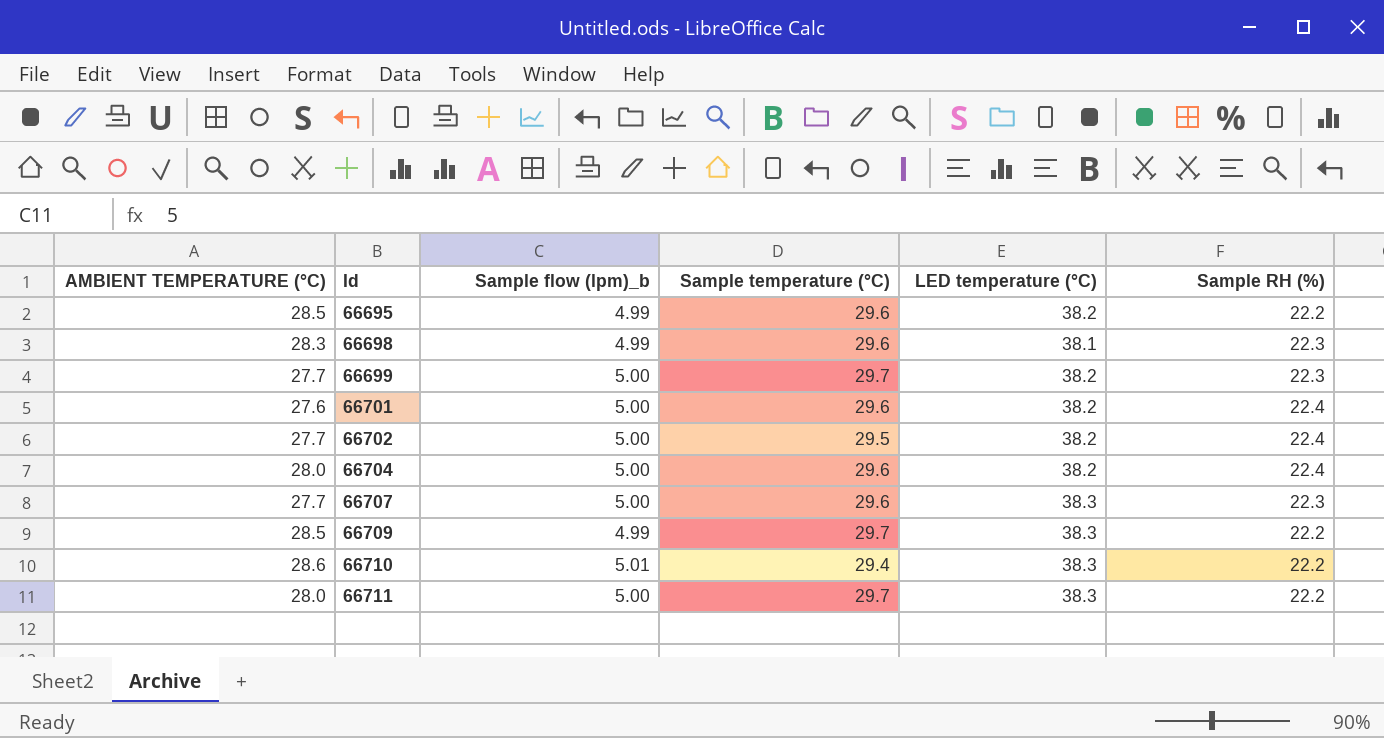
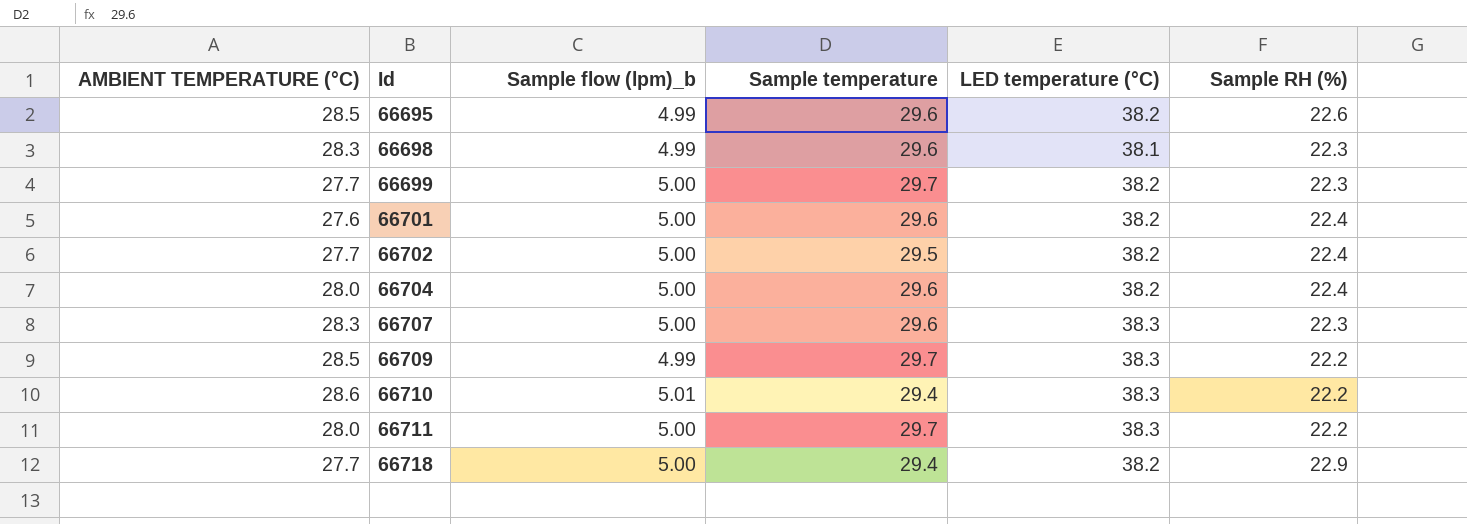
column name: Sample temperature (°C) -> Sample temperature
66695 | Sample RH (%): 22.2 -> 22.6
66707 | AMBIENT TEMPERATURE (°C): 27.7 -> 28.3
row 66718: none -> 27.7 | 5.00 | 29.4 | 38.2 | 22.9

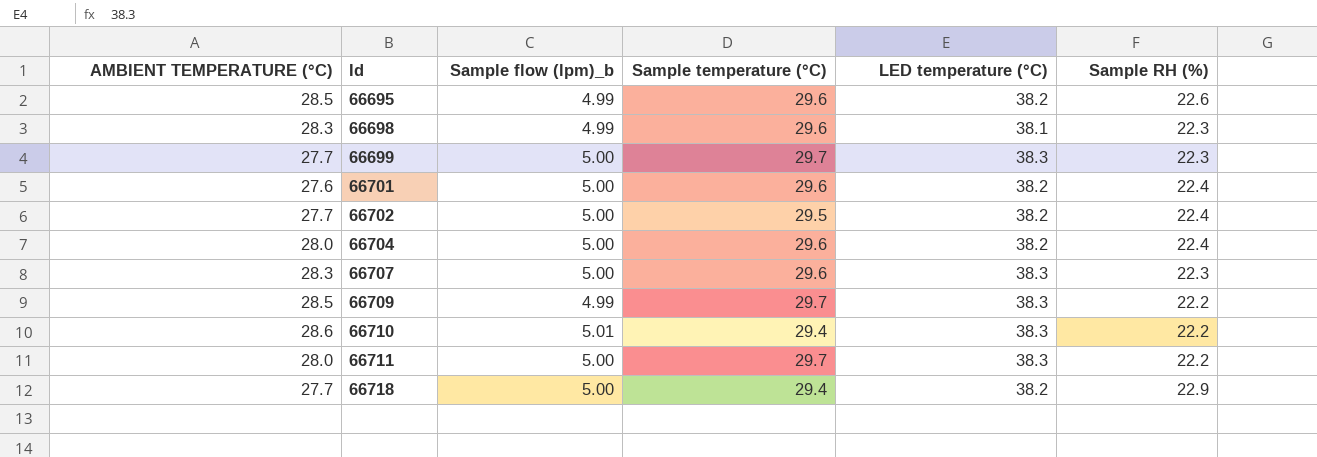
column name: Sample temperature -> Sample temperature (°C)
66699 | LED temperature (°C): 38.2 -> 38.3

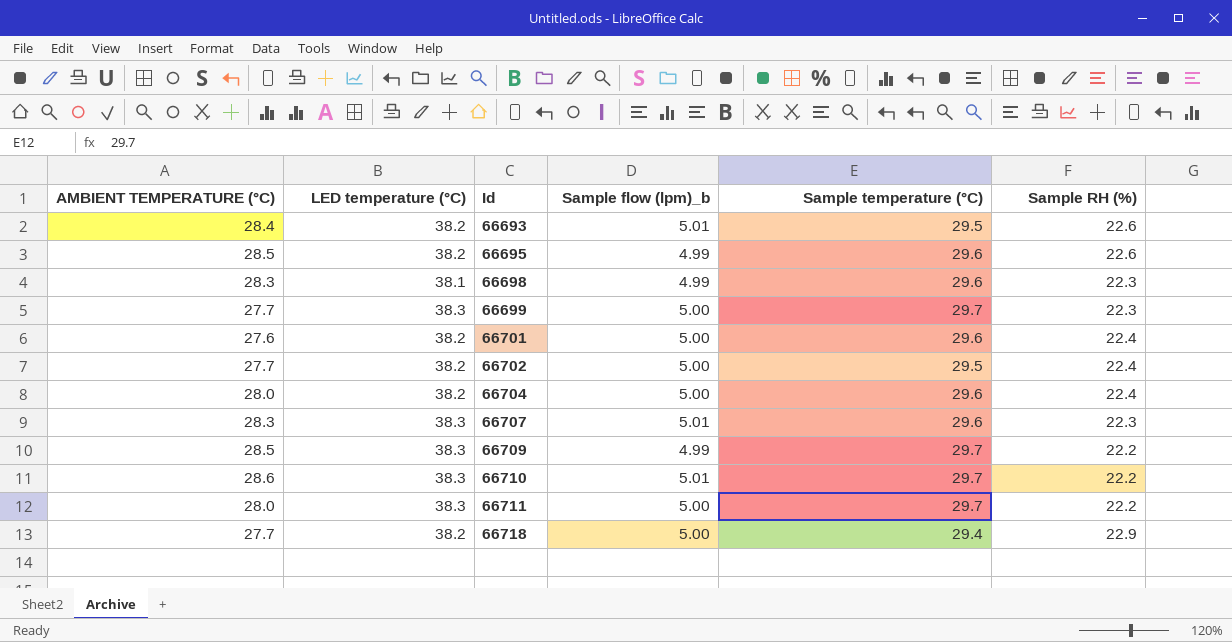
column LED temperature (°C) | position: 5 -> 2
row 66693: none -> 28.4 | 38.2 | 5.01 | 29.5 | 22.6
66707 | Sample flow (lpm)_b: 5.00 -> 5.01
66710 | Sample temperature (°C): 29.4 -> 29.7

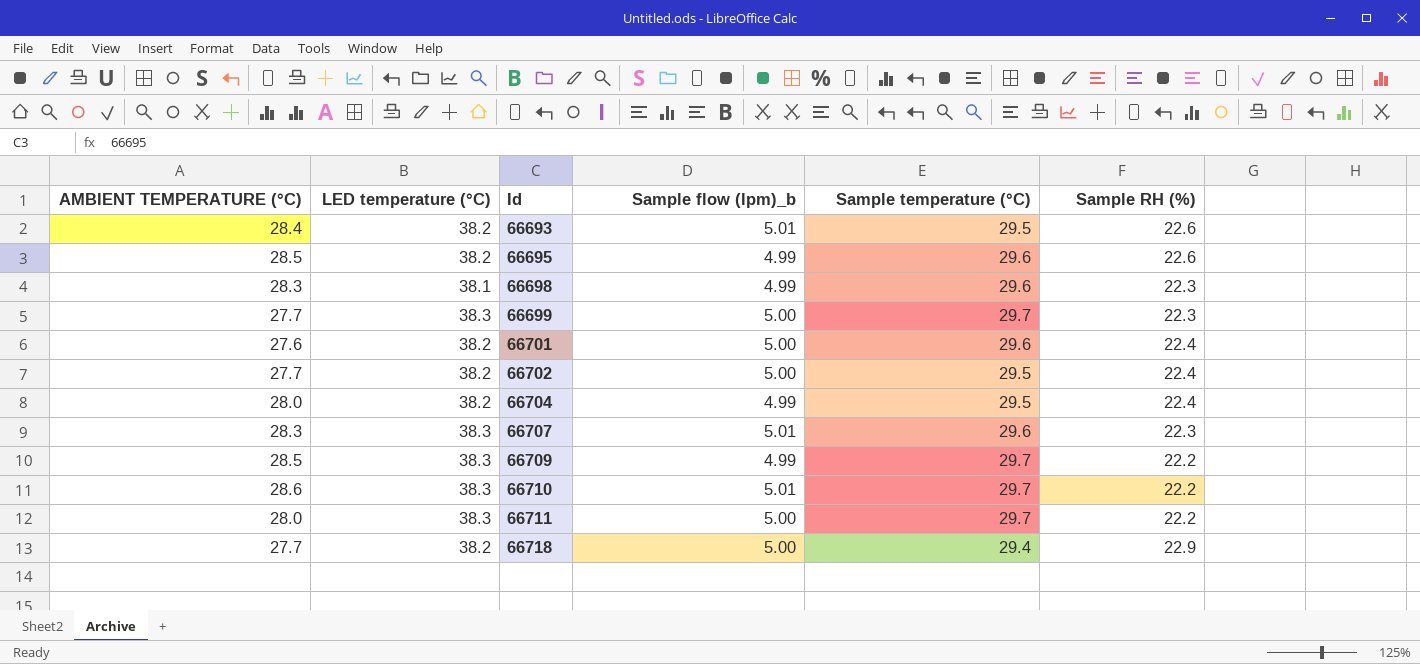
66704 | Sample flow (lpm)_b: 5.00 -> 4.99
66704 | Sample temperature (°C): 29.6 -> 29.5

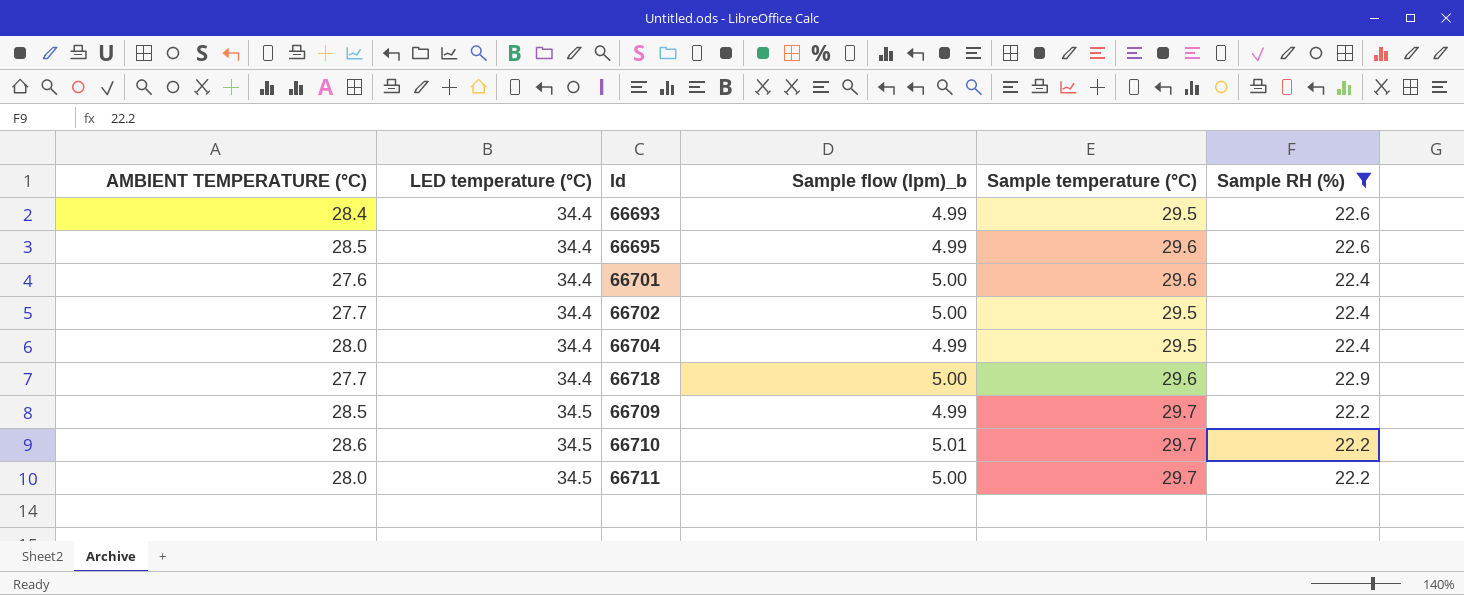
filter: none -> Sample RH (%) != 22.3
row order: Id ascending -> LED temperature (°C) ascending
66693 | LED temperature (°C): 38.2 -> 34.4
66693 | Sample flow (lpm)_b: 5.01 -> 4.99
66695 | LED temperature (°C): 38.2 -> 34.4
66701 | LED temperature (°C): 38.2 -> 34.4
66702 | LED temperature (°C): 38.2 -> 34.4
66704 | LED temperature (°C): 38.2 -> 34.4
66718 | LED temperature (°C): 38.2 -> 34.4
66718 | Sample temperature (°C): 29.4 -> 29.6
66709 | LED temperature (°C): 38.3 -> 34.5
66710 | LED temperature (°C): 38.3 -> 34.5
66711 | LED temperature (°C): 38.3 -> 34.5

